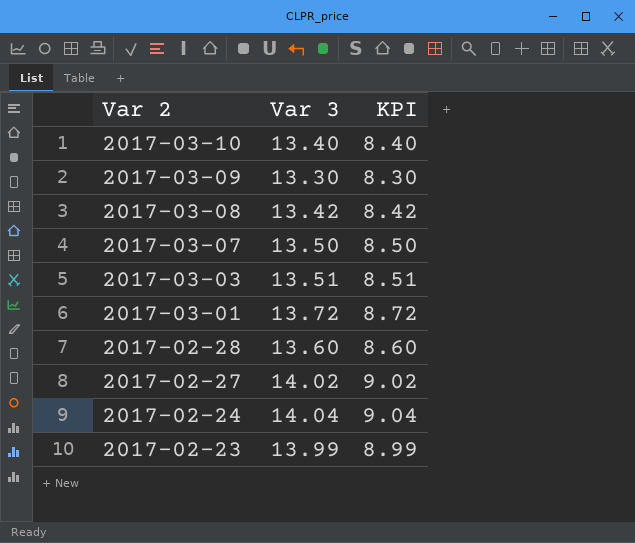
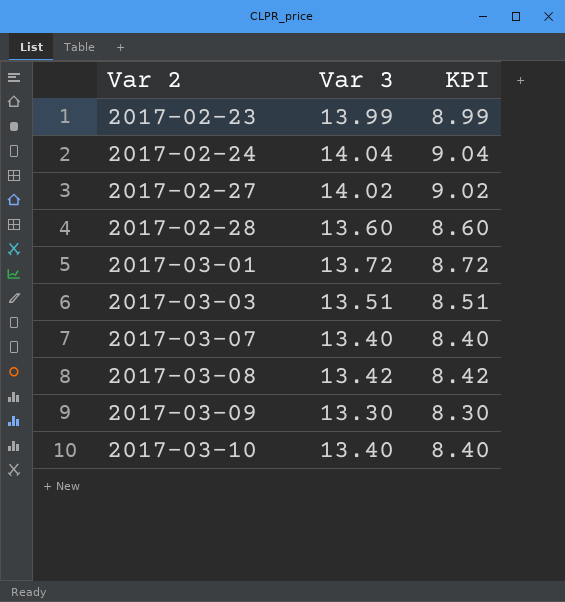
row order: Var 2 descending -> Var 2 ascending
2017-03-07 | Var 3: 13.50 -> 13.40
2017-03-07 | KPI: 8.50 -> 8.40

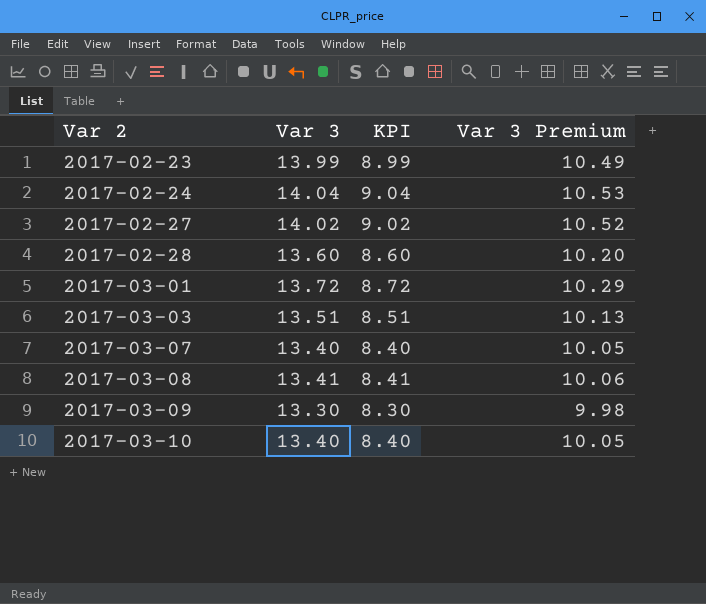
column Var 3 Premium | formula: none -> [Var 3] * 0.75
2017-03-08 | Var 3: 13.42 -> 13.41
2017-03-08 | KPI: 8.42 -> 8.41

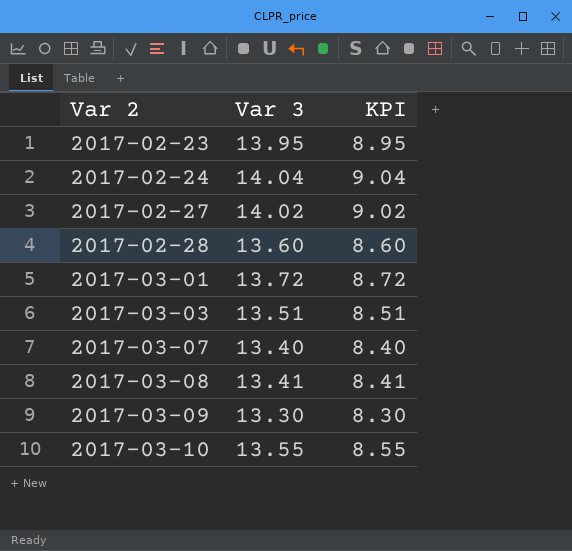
column Var 3 Premium | formula: [Var 3] * 0.75 -> none
2017-02-23 | Var 3: 13.99 -> 13.95
2017-02-23 | KPI: 8.99 -> 8.95
2017-03-10 | Var 3: 13.40 -> 13.55
2017-03-10 | KPI: 8.40 -> 8.55

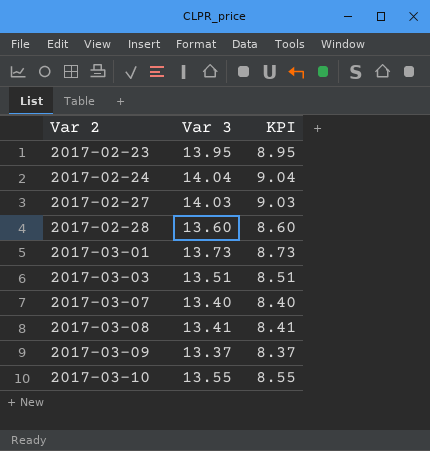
2017-02-27 | Var 3: 14.02 -> 14.03
2017-02-27 | KPI: 9.02 -> 9.03
2017-03-01 | Var 3: 13.72 -> 13.73
2017-03-01 | KPI: 8.72 -> 8.73
2017-03-09 | Var 3: 13.30 -> 13.37
2017-03-09 | KPI: 8.30 -> 8.37

